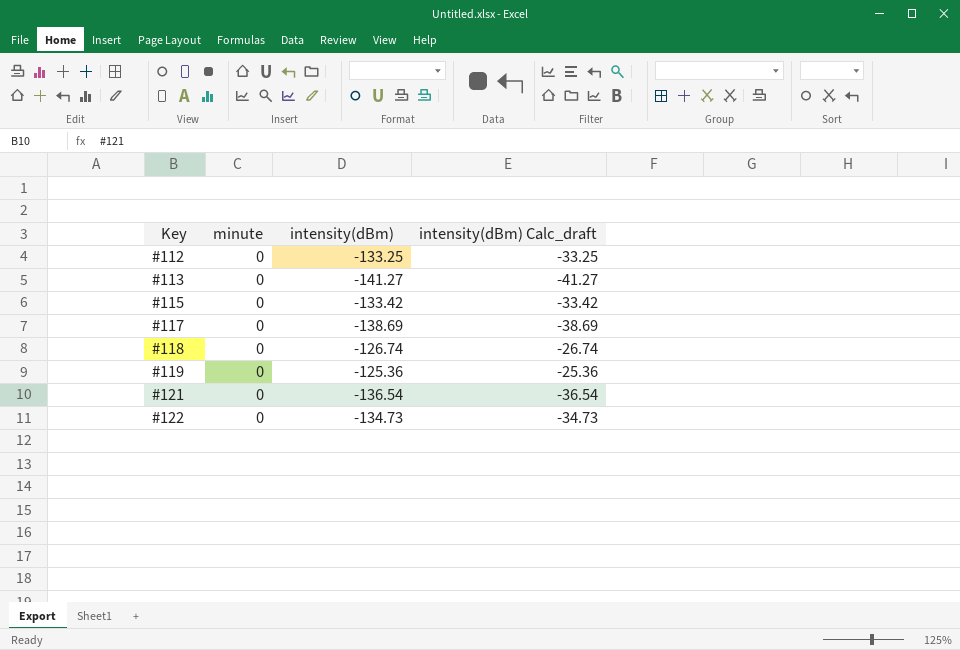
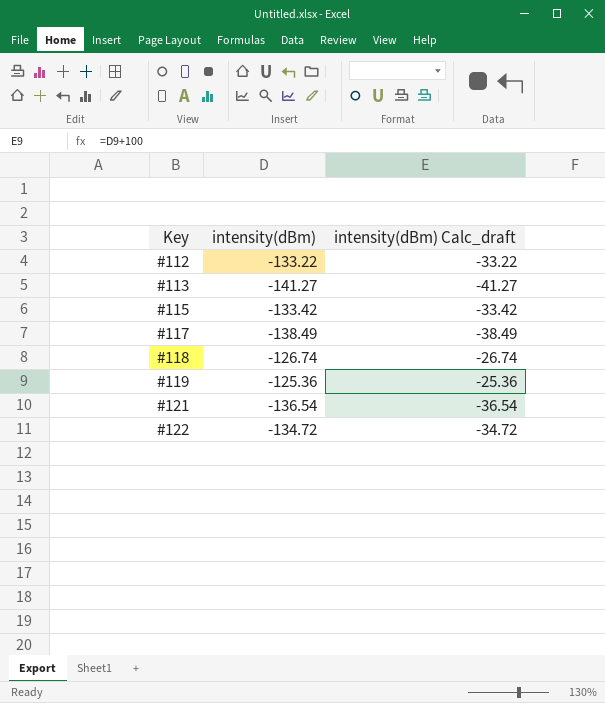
column minute | position: 2 -> none
#112 | intensity(dBm): -133.25 -> -133.22
#112 | intensity(dBm) Calc_draft: -33.25 -> -33.22
#117 | intensity(dBm): -138.69 -> -138.49
#117 | intensity(dBm) Calc_draft: -38.69 -> -38.49
#122 | intensity(dBm): -134.73 -> -134.72
#122 | intensity(dBm) Calc_draft: -34.73 -> -34.72

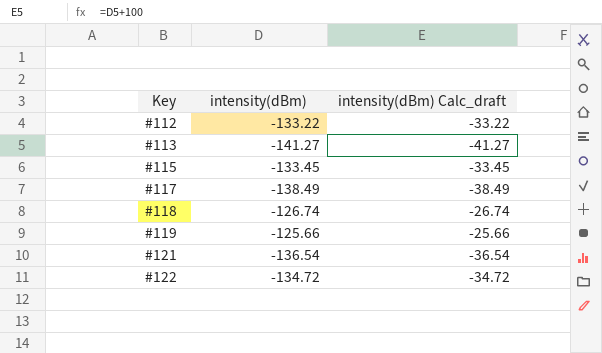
#115 | intensity(dBm): -133.42 -> -133.45
#115 | intensity(dBm) Calc_draft: -33.42 -> -33.45
#119 | intensity(dBm): -125.36 -> -125.66
#119 | intensity(dBm) Calc_draft: -25.36 -> -25.66

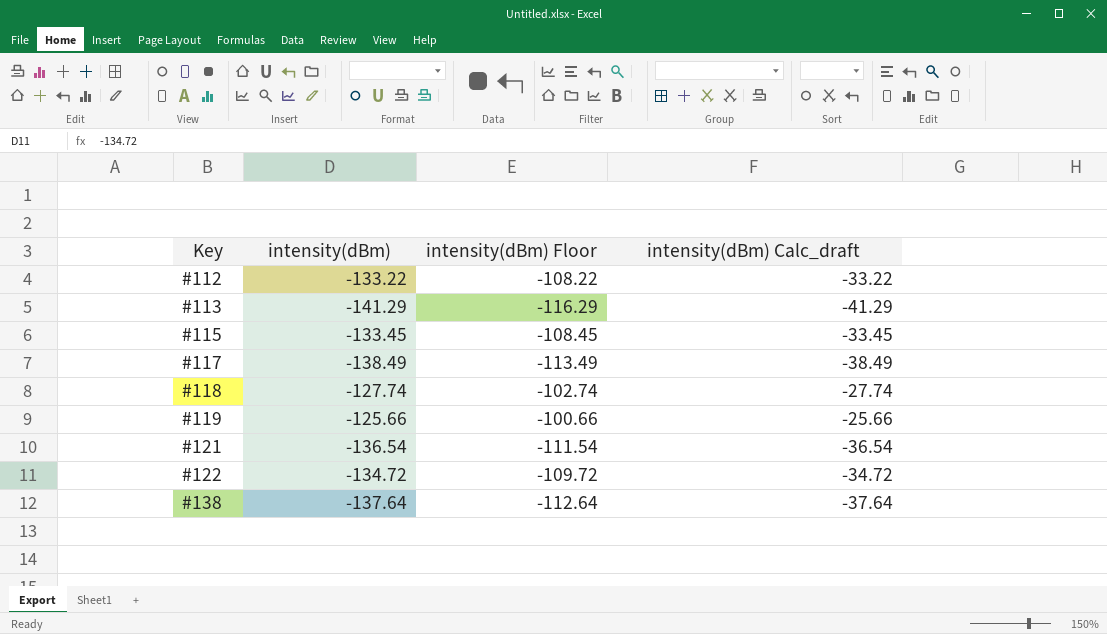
column intensity(dBm) Floor | formula: none -> [intensity(dBm)] + 25
#113 | intensity(dBm): -141.27 -> -141.29
#113 | intensity(dBm) Calc_draft: -41.27 -> -41.29
#118 | intensity(dBm): -126.74 -> -127.74
#118 | intensity(dBm) Calc_draft: -26.74 -> -27.74
row #138: none -> -137.64 | -112.64 | -37.64

